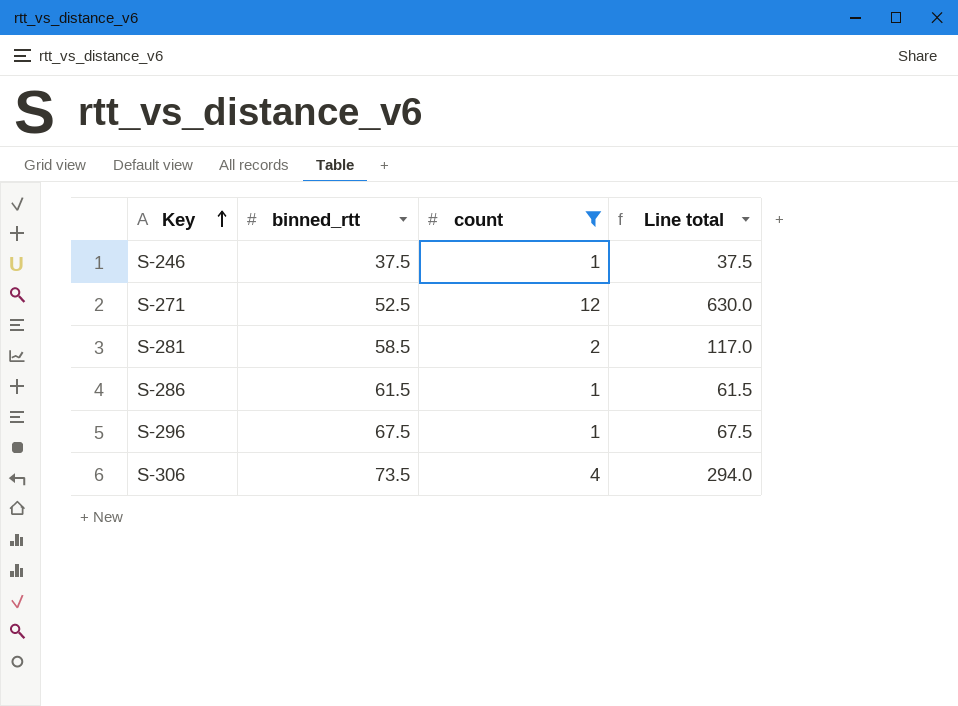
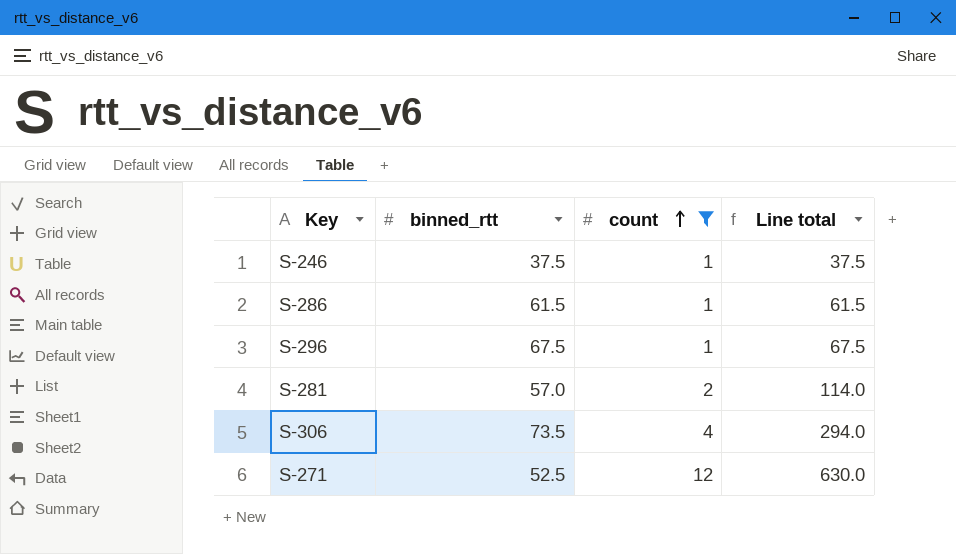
row order: Key ascending -> count ascending
S-281 | binned_rtt: 58.5 -> 57.0
S-281 | Line total: 117.0 -> 114.0

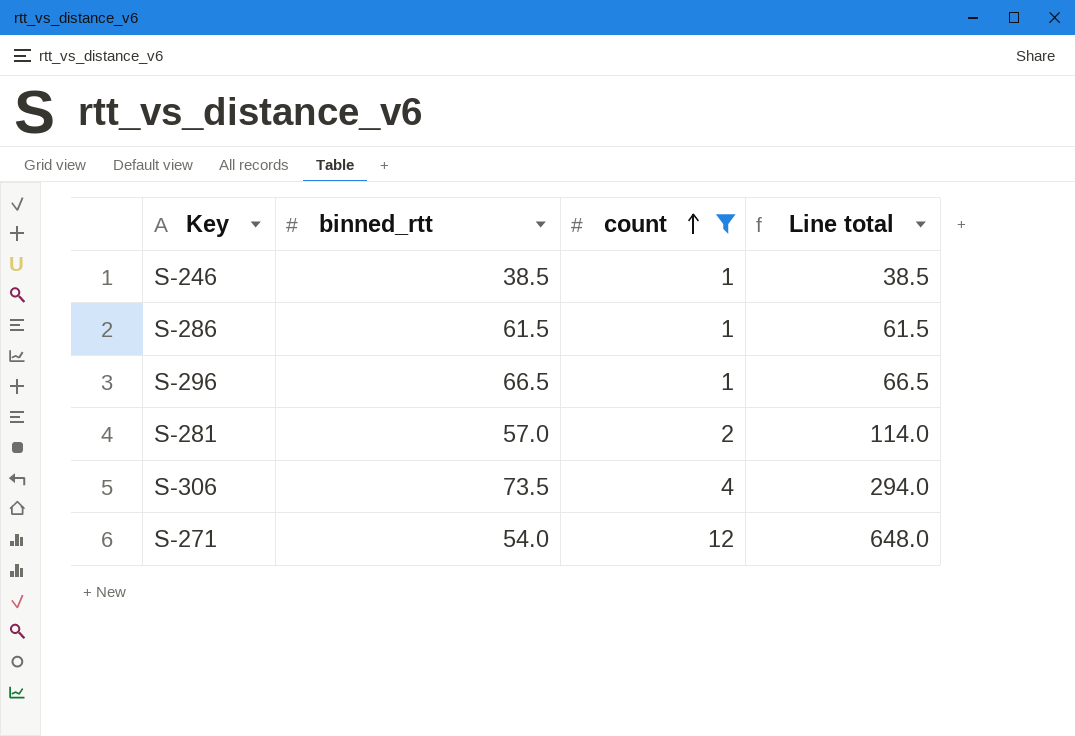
S-246 | binned_rtt: 37.5 -> 38.5
S-246 | Line total: 37.5 -> 38.5
S-296 | binned_rtt: 67.5 -> 66.5
S-296 | Line total: 67.5 -> 66.5
S-271 | binned_rtt: 52.5 -> 54.0
S-271 | Line total: 630.0 -> 648.0

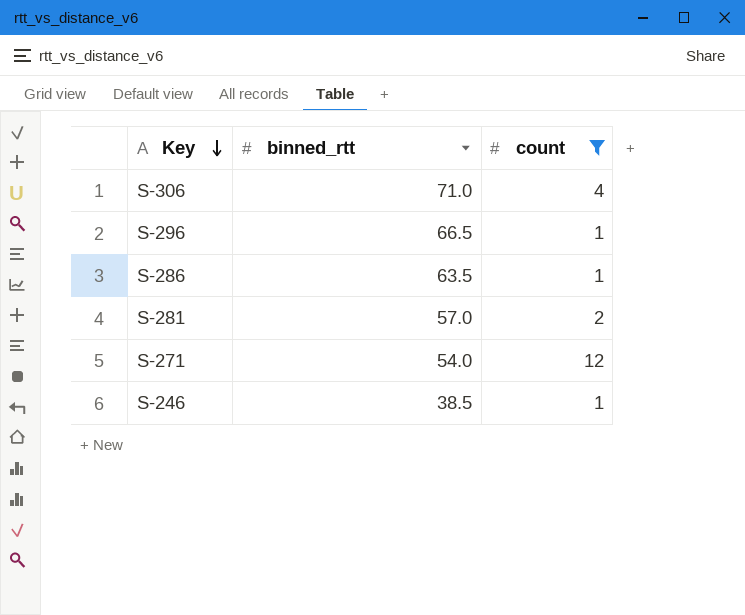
row order: count ascending -> Key descending
column Line total | formula: [binned_rtt] * [count] -> none
S-306 | binned_rtt: 73.5 -> 71.0
S-286 | binned_rtt: 61.5 -> 63.5

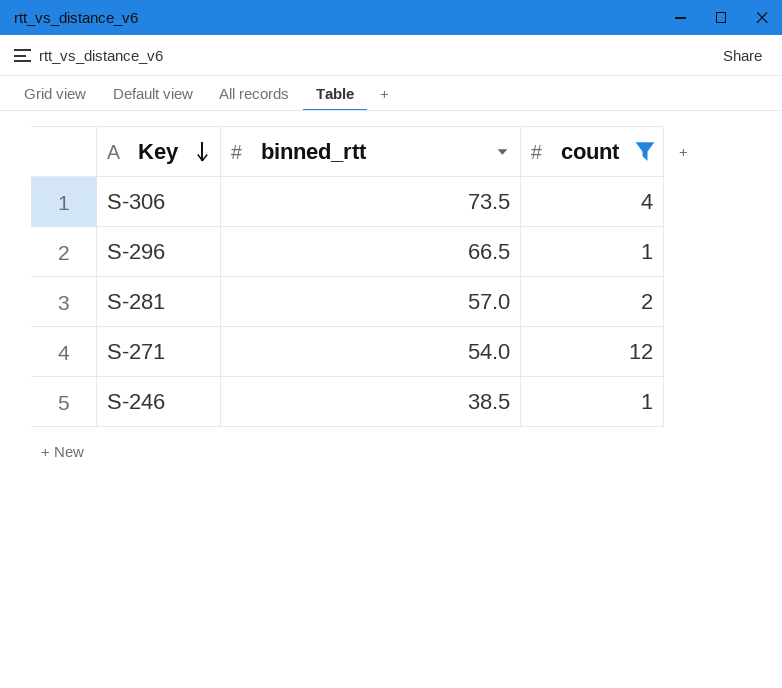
row S-286: 63.5 | 1 -> none
S-306 | binned_rtt: 71.0 -> 73.5

